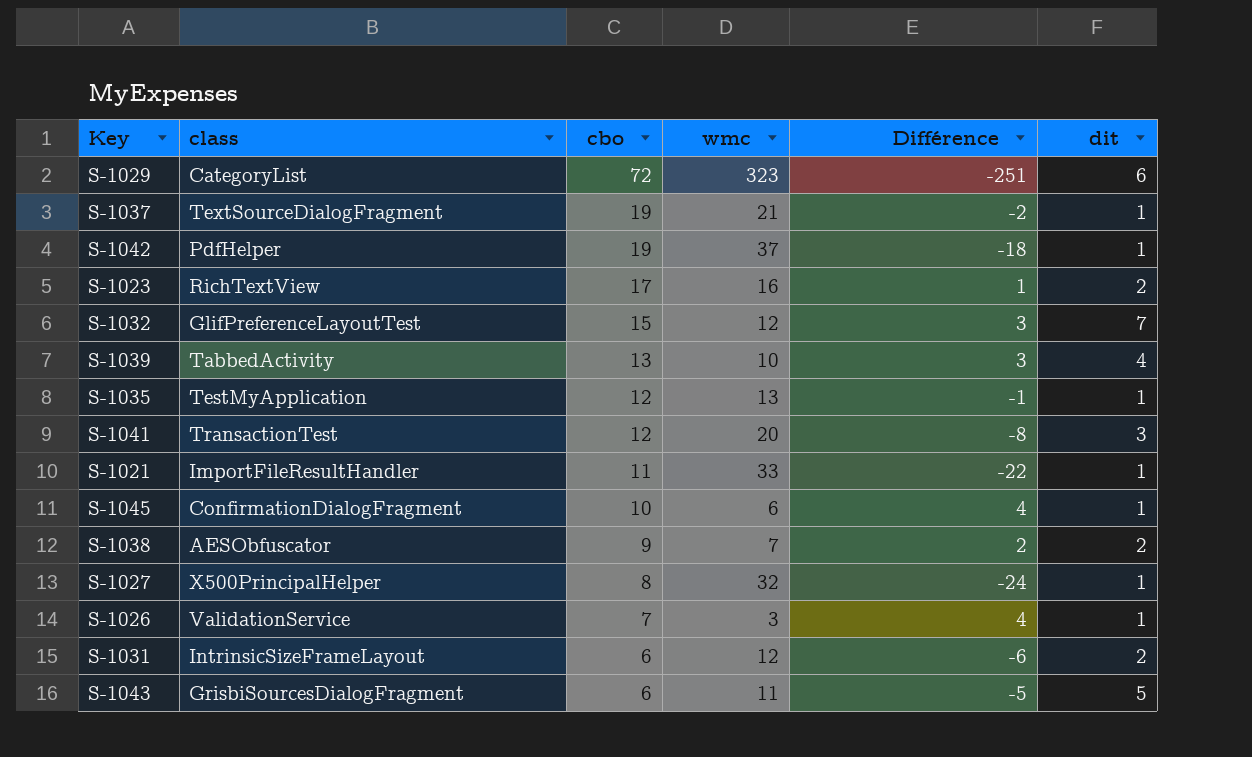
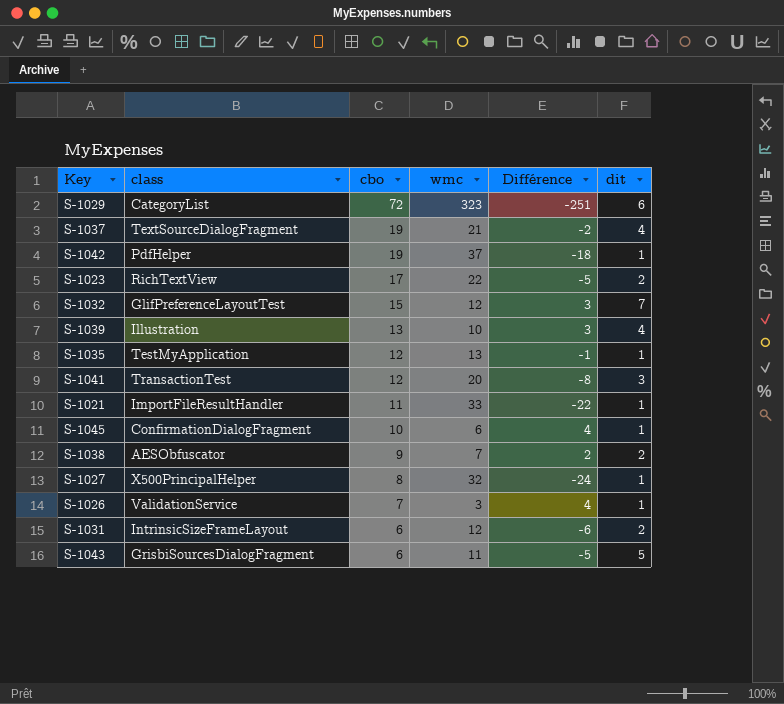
S-1037 | dit: 1 -> 4
S-1023 | wmc: 16 -> 22
S-1023 | Différence: 1 -> -5
S-1039 | class: TabbedActivity -> Illustration

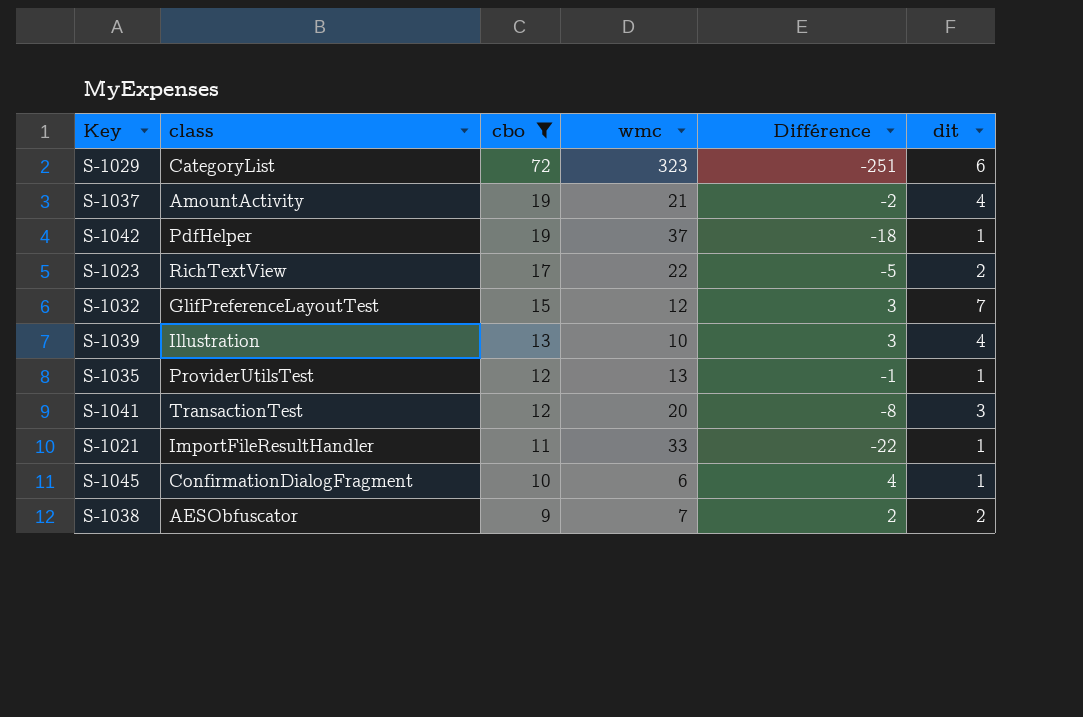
filter: none -> cbo >= 9
S-1037 | class: TextSourceDialogFragment -> AmountActivity
S-1035 | class: TestMyApplication -> ProviderUtilsTest

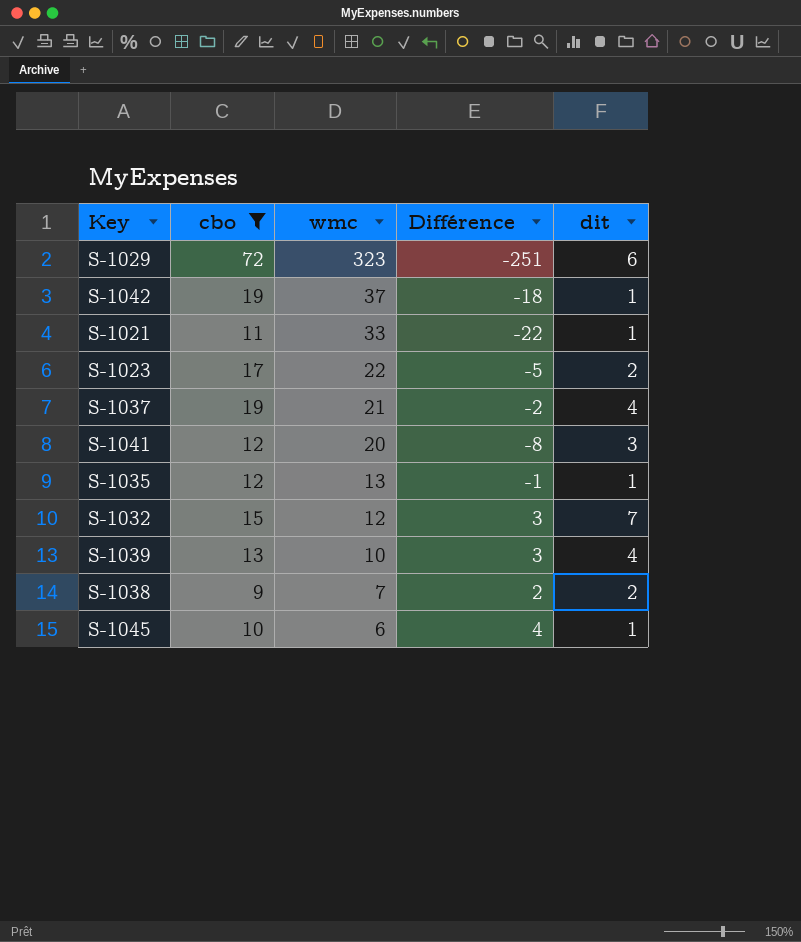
row order: cbo descending -> wmc descending
column class | position: 2 -> none

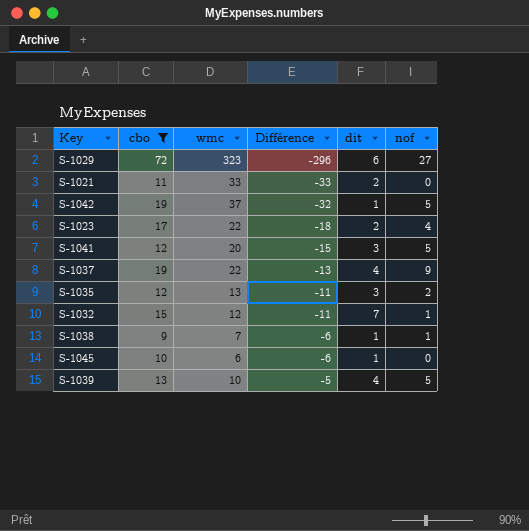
row order: wmc descending -> Différence ascending
column Différence | formula: [cbo] - [wmc] -> [nof] - [wmc]
column nof | position: none -> 6
S-1021 | dit: 1 -> 2
S-1037 | wmc: 21 -> 22
S-1035 | dit: 1 -> 3
S-1038 | dit: 2 -> 1

